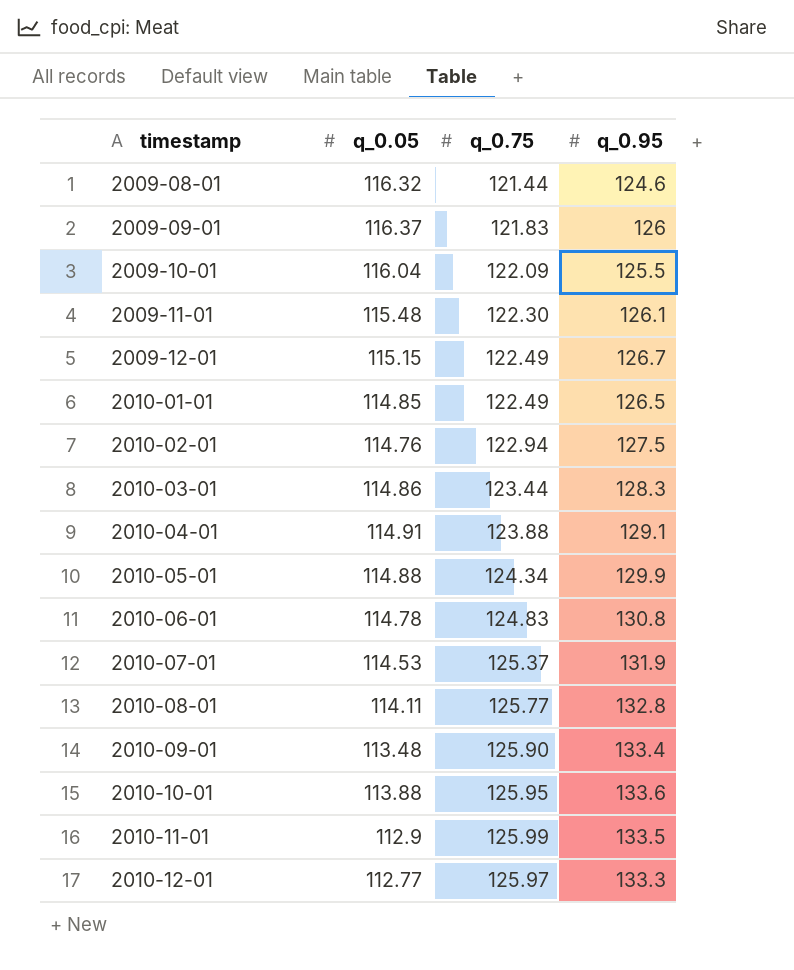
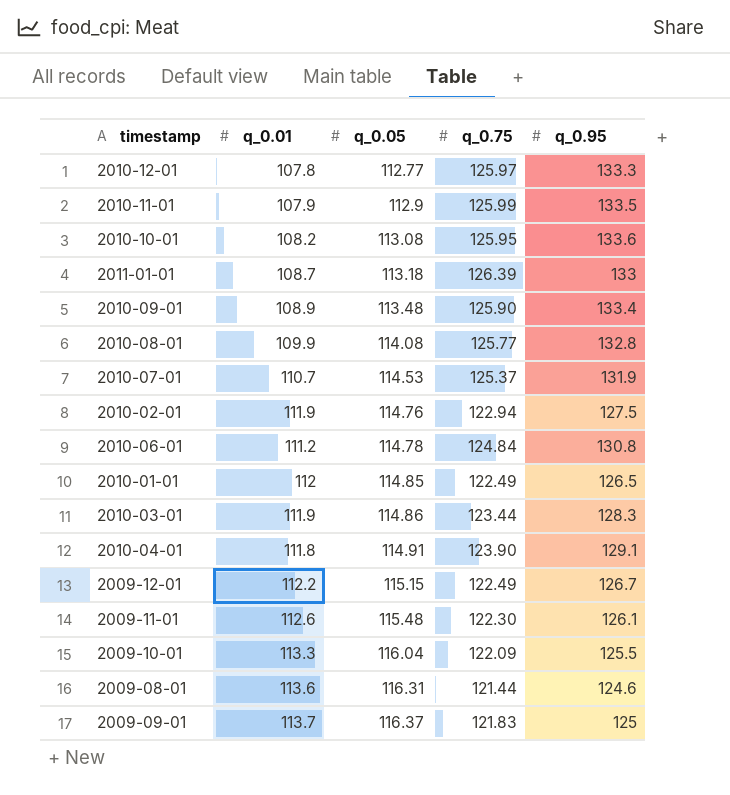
row order: timestamp ascending -> q_0.05 ascending
column q_0.01 | position: none -> 2
row 2010-05-01: 114.88 | 124.34 | 129.9 -> none
2010-10-01 | q_0.05: 113.88 -> 113.08
row 2011-01-01: none -> 108.7 | 113.18 | 126.39 | 133
2010-08-01 | q_0.05: 114.11 -> 114.08
2010-06-01 | q_0.75: 124.83 -> 124.84
2010-04-01 | q_0.75: 123.88 -> 123.90
2009-08-01 | q_0.05: 116.32 -> 116.31
2009-09-01 | q_0.95: 126 -> 125

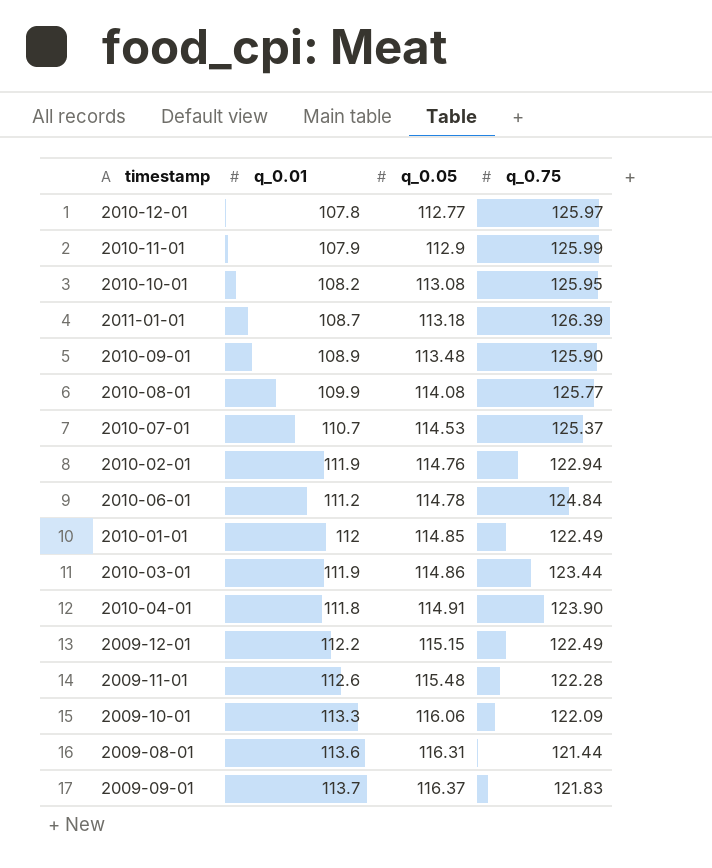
column q_0.95 | position: 5 -> none
2009-11-01 | q_0.75: 122.30 -> 122.28
2009-10-01 | q_0.05: 116.04 -> 116.06

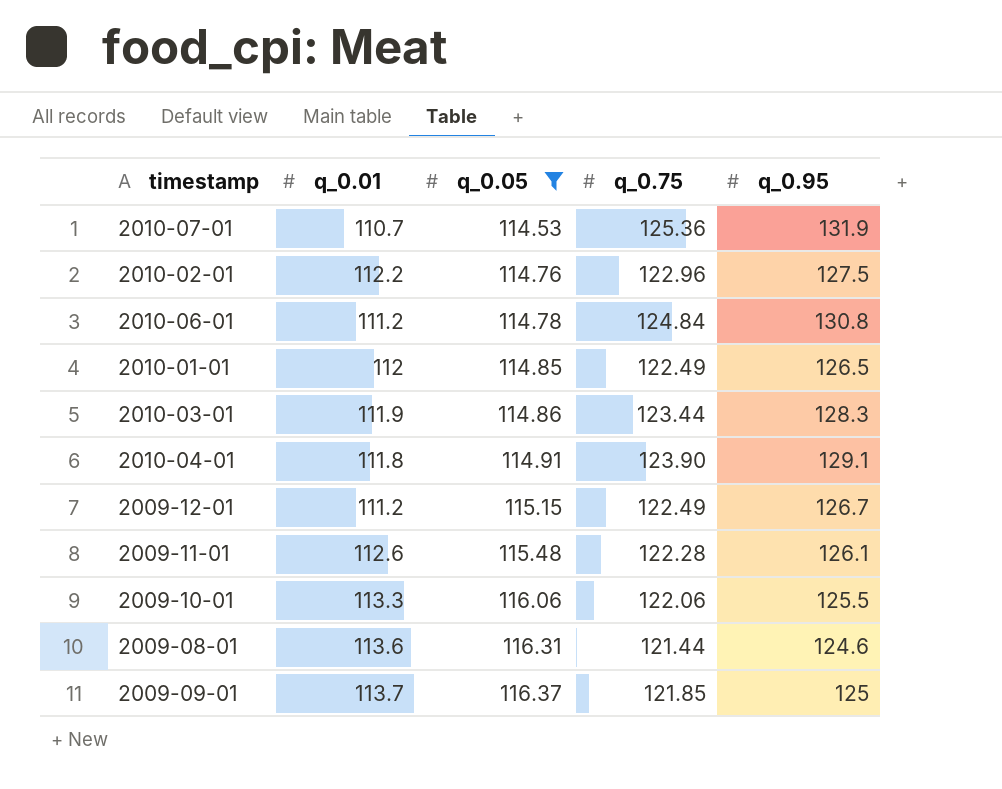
filter: none -> q_0.05 >= 114.53
column q_0.95 | position: none -> 5
2010-07-01 | q_0.75: 125.37 -> 125.36
2010-02-01 | q_0.01: 111.9 -> 112.2
2010-02-01 | q_0.75: 122.94 -> 122.96
2009-12-01 | q_0.01: 112.2 -> 111.2
2009-10-01 | q_0.75: 122.09 -> 122.06
2009-09-01 | q_0.75: 121.83 -> 121.85

